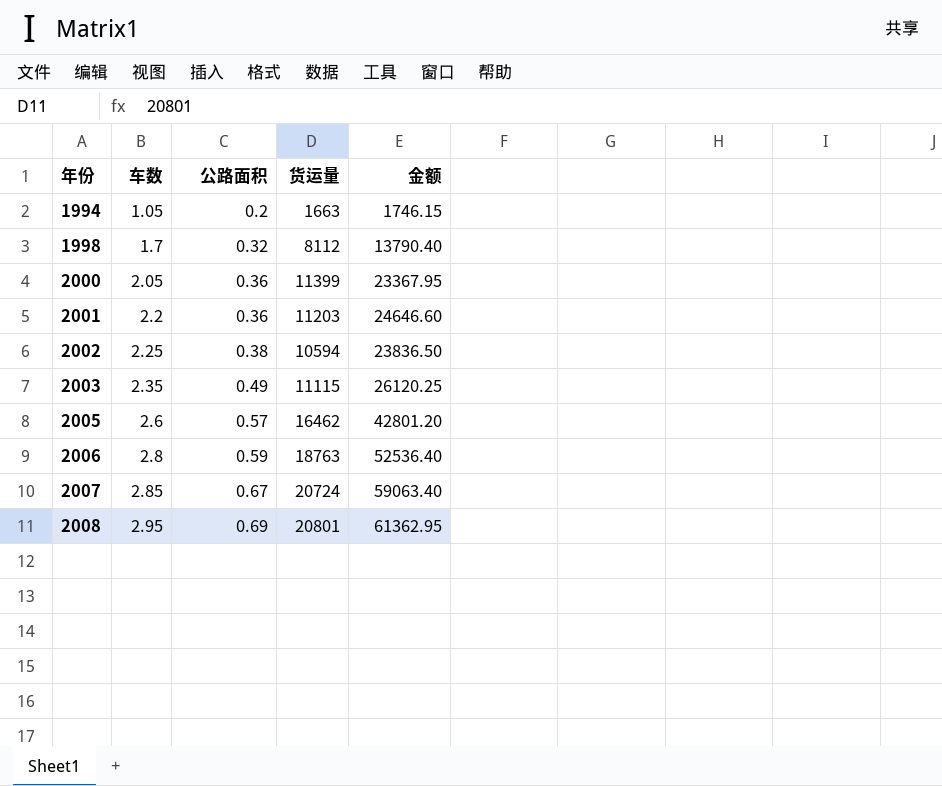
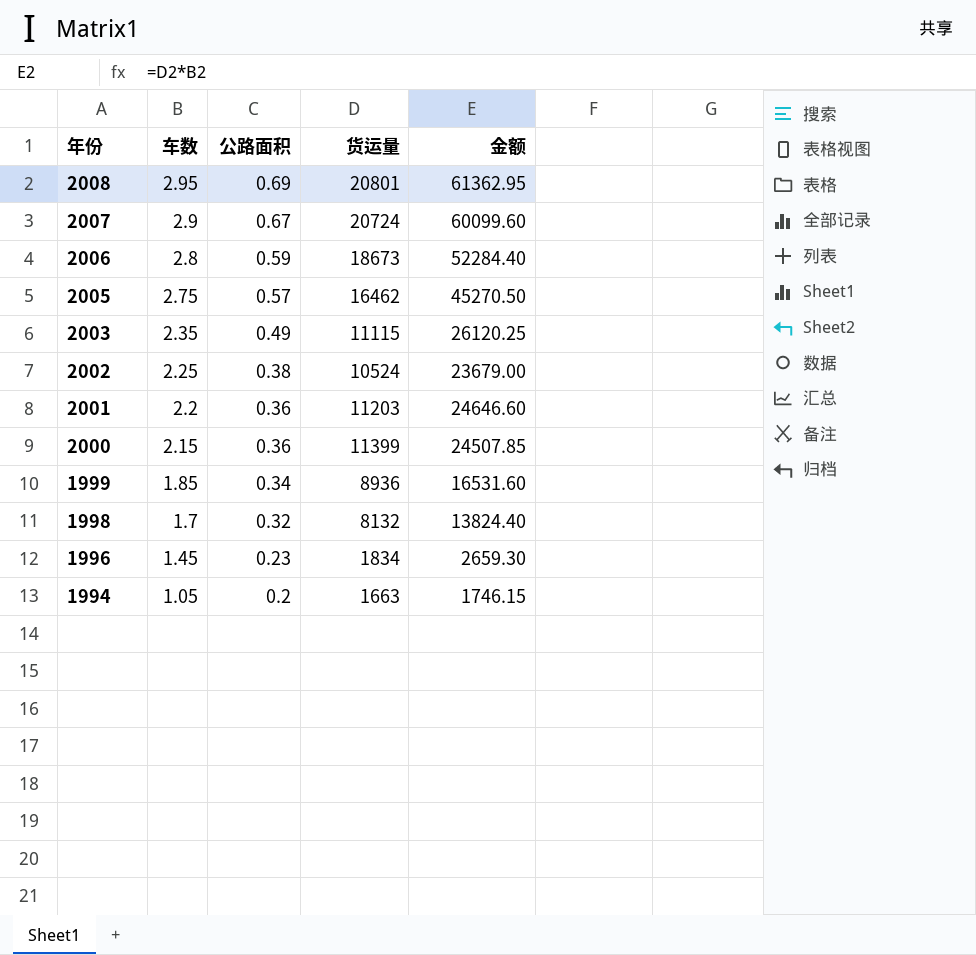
row order: 年份 ascending -> 年份 descending
2007 | 车数: 2.85 -> 2.9
2007 | 金额: 59063.40 -> 60099.60
2006 | 货运量: 18763 -> 18673
2006 | 金额: 52536.40 -> 52284.40
2005 | 车数: 2.6 -> 2.75
2005 | 金额: 42801.20 -> 45270.50
2002 | 货运量: 10594 -> 10524
2002 | 金额: 23836.50 -> 23679.00
2000 | 车数: 2.05 -> 2.15
2000 | 金额: 23367.95 -> 24507.85
row 1999: none -> 1.85 | 0.34 | 8936 | 16531.60
1998 | 货运量: 8112 -> 8132
1998 | 金额: 13790.40 -> 13824.40
row 1996: none -> 1.45 | 0.23 | 1834 | 2659.30

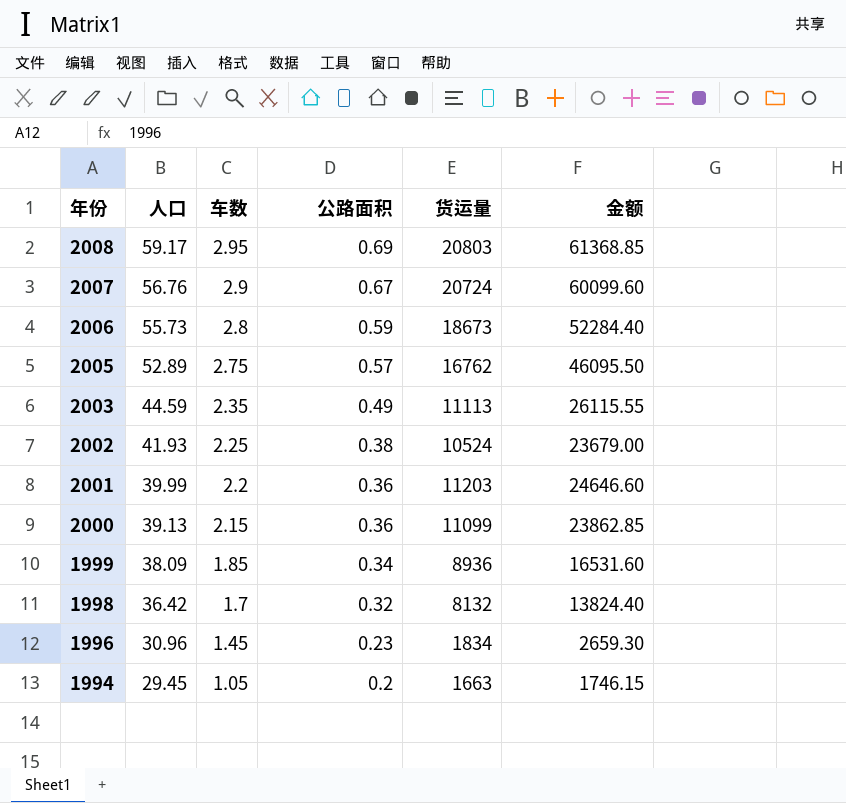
column 人口 | position: none -> 2
2008 | 货运量: 20801 -> 20803
2008 | 金额: 61362.95 -> 61368.85
2005 | 货运量: 16462 -> 16762
2005 | 金额: 45270.50 -> 46095.50
2003 | 货运量: 11115 -> 11113
2003 | 金额: 26120.25 -> 26115.55
2000 | 货运量: 11399 -> 11099
2000 | 金额: 24507.85 -> 23862.85

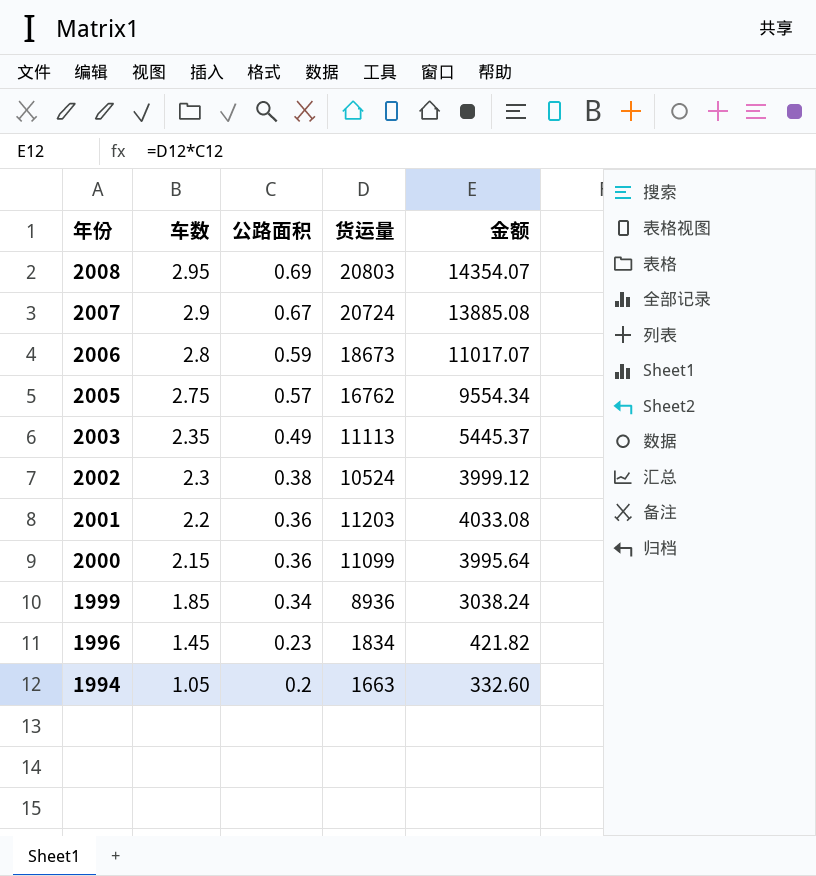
column 人口 | position: 2 -> none
column 金额 | formula: [车数] * [货运量] -> [公路面积] * [货运量]
row 1998: 36.42 | 1.7 | 0.32 | 8132 | 13824.40 -> none
2002 | 车数: 2.25 -> 2.3

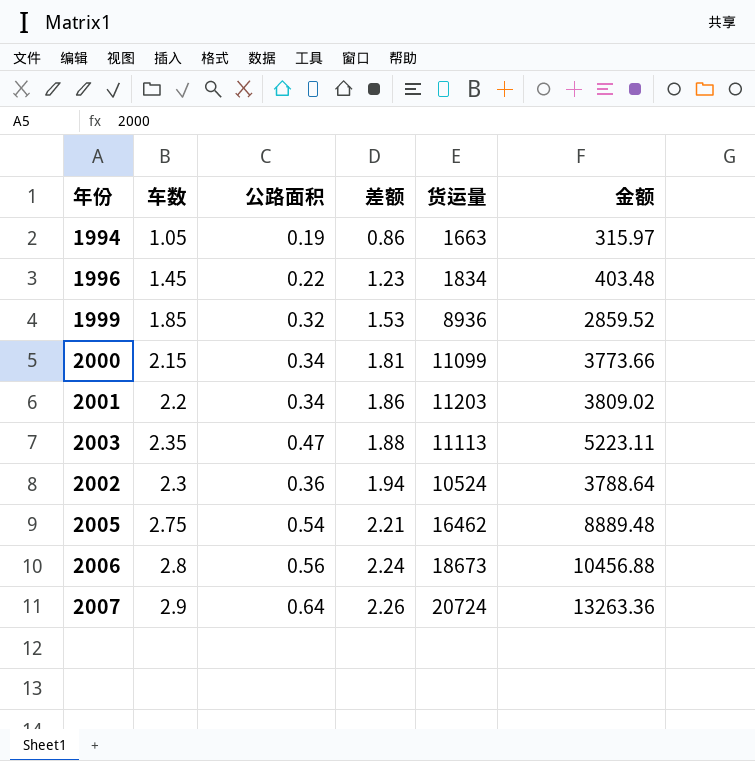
row order: 年份 descending -> 差额 ascending
column 差额 | formula: none -> [车数] - [公路面积]
row 2008: 2.95 | 0.69 | 20803 | 14354.07 -> none
1994 | 公路面积: 0.2 -> 0.19
1994 | 金额: 332.60 -> 315.97
1996 | 公路面积: 0.23 -> 0.22
1996 | 金额: 421.82 -> 403.48
1999 | 公路面积: 0.34 -> 0.32
1999 | 金额: 3038.24 -> 2859.52
2000 | 公路面积: 0.36 -> 0.34
2000 | 金额: 3995.64 -> 3773.66
2001 | 公路面积: 0.36 -> 0.34
2001 | 金额: 4033.08 -> 3809.02
2003 | 公路面积: 0.49 -> 0.47
2003 | 金额: 5445.37 -> 5223.11
2002 | 公路面积: 0.38 -> 0.36
2002 | 金额: 3999.12 -> 3788.64
2005 | 公路面积: 0.57 -> 0.54
2005 | 货运量: 16762 -> 16462
2005 | 金额: 9554.34 -> 8889.48
2006 | 公路面积: 0.59 -> 0.56
2006 | 金额: 11017.07 -> 10456.88
2007 | 公路面积: 0.67 -> 0.64
2007 | 金额: 13885.08 -> 13263.36

